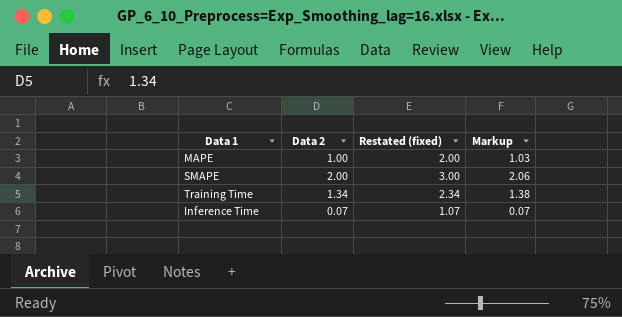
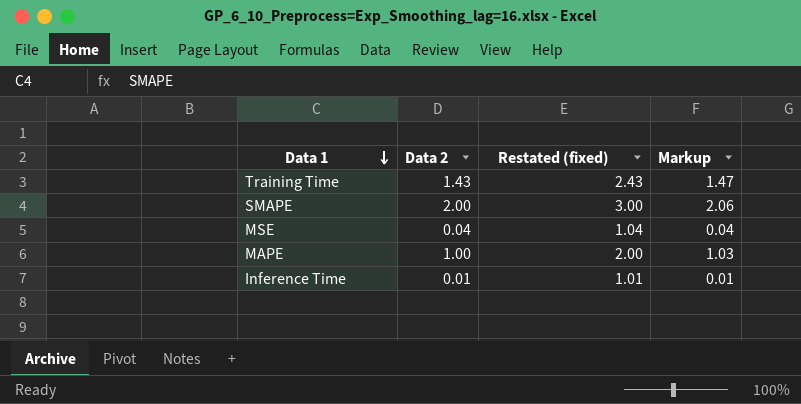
row order: none -> Data 1 descending
Training Time | Data 2: 1.34 -> 1.43
Training Time | Restated (fixed): 2.34 -> 2.43
Training Time | Markup: 1.38 -> 1.47
row MSE: none -> 0.04 | 1.04 | 0.04
Inference Time | Data 2: 0.07 -> 0.01
Inference Time | Restated (fixed): 1.07 -> 1.01
Inference Time | Markup: 0.07 -> 0.01

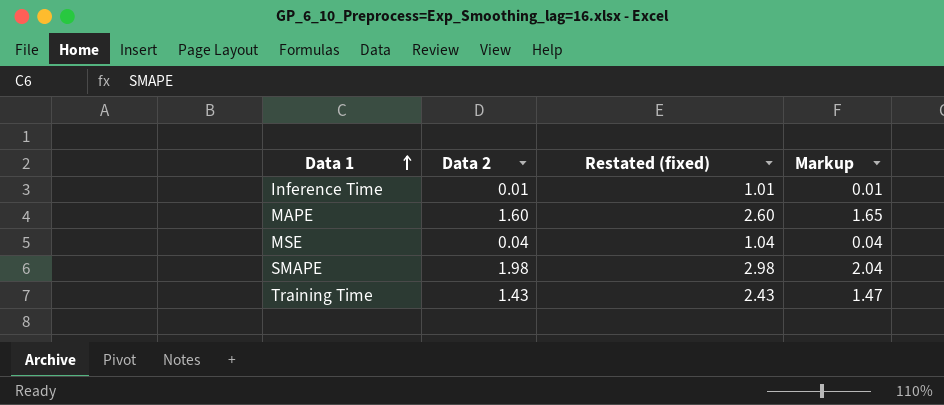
row order: Data 1 descending -> Data 1 ascending
MAPE | Data 2: 1.00 -> 1.60
MAPE | Restated (fixed): 2.00 -> 2.60
MAPE | Markup: 1.03 -> 1.65
SMAPE | Data 2: 2.00 -> 1.98
SMAPE | Restated (fixed): 3.00 -> 2.98
SMAPE | Markup: 2.06 -> 2.04

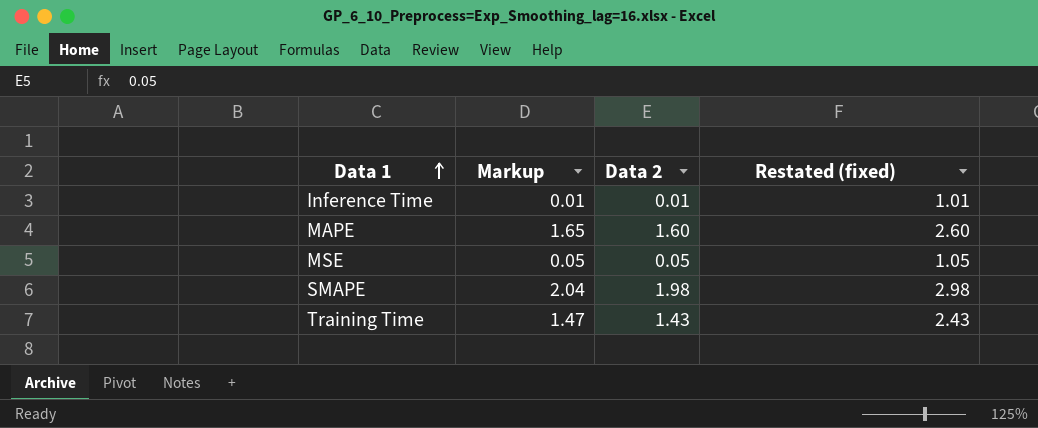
column Markup | position: 4 -> 2
MSE | Markup: 0.04 -> 0.05
MSE | Data 2: 0.04 -> 0.05
MSE | Restated (fixed): 1.04 -> 1.05

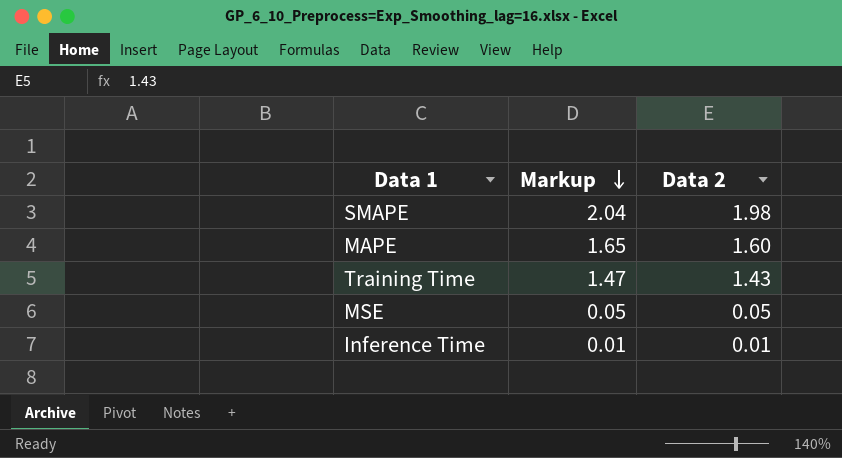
row order: Data 1 ascending -> Markup descending
column Restated (fixed) | formula: [Data 2] + 1 -> none

